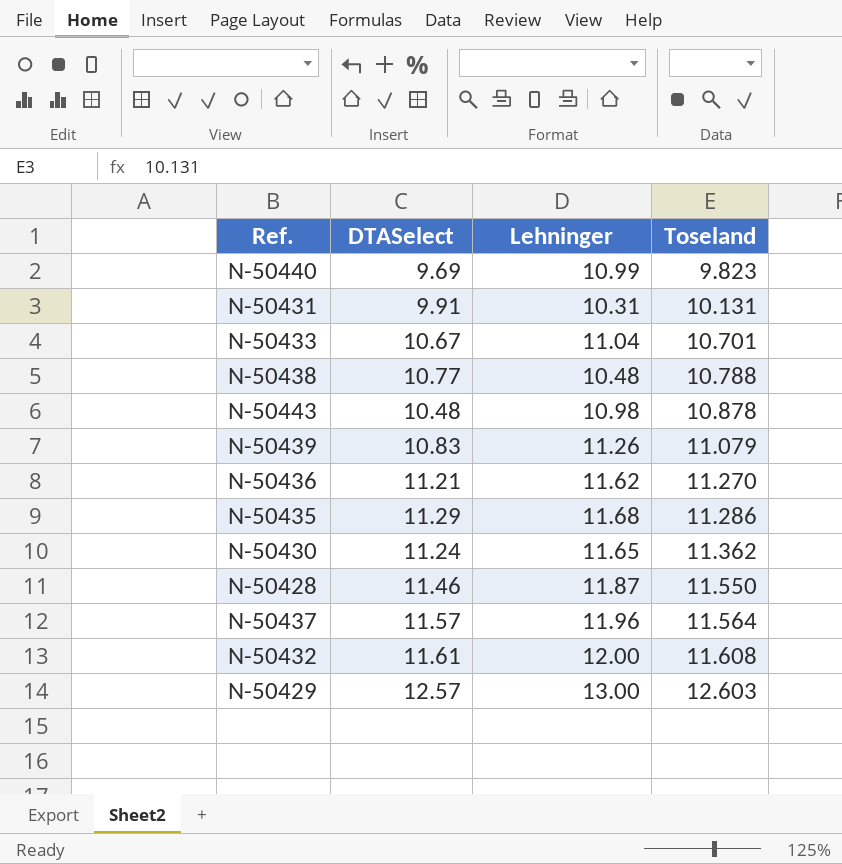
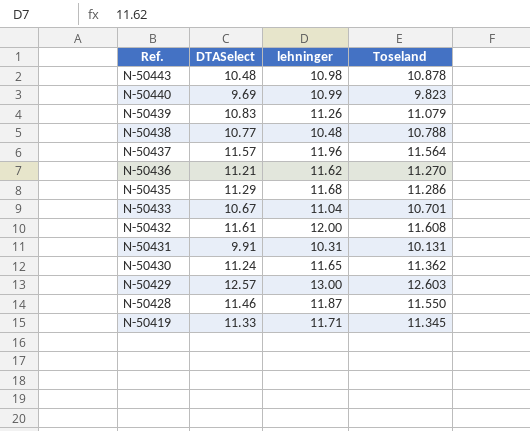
row order: Toseland ascending -> Ref. descending
column name: Lehninger -> lehninger
row N-50419: none -> 11.33 | 11.71 | 11.345

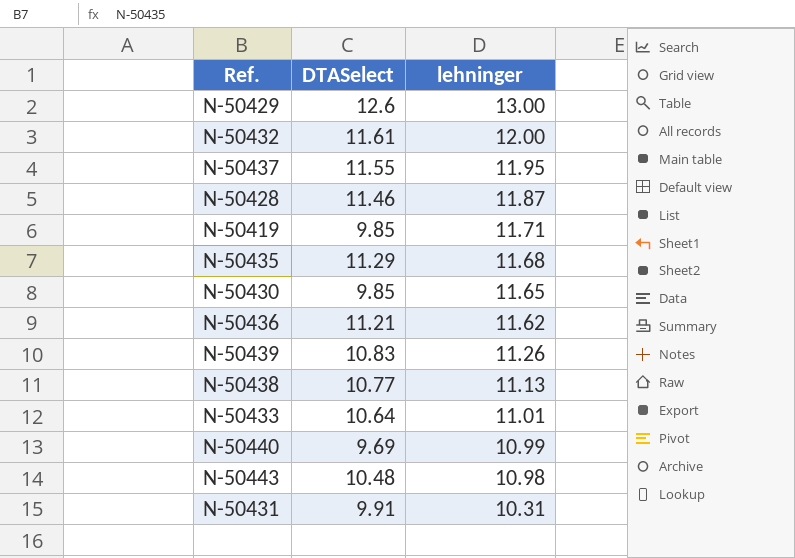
row order: Ref. descending -> lehninger descending
column Toseland | position: 4 -> none
N-50429 | DTASelect: 12.57 -> 12.6
N-50437 | DTASelect: 11.57 -> 11.55
N-50437 | lehninger: 11.96 -> 11.95
N-50419 | DTASelect: 11.33 -> 9.85
N-50430 | DTASelect: 11.24 -> 9.85
N-50438 | lehninger: 10.48 -> 11.13
N-50433 | DTASelect: 10.67 -> 10.64
N-50433 | lehninger: 11.04 -> 11.01

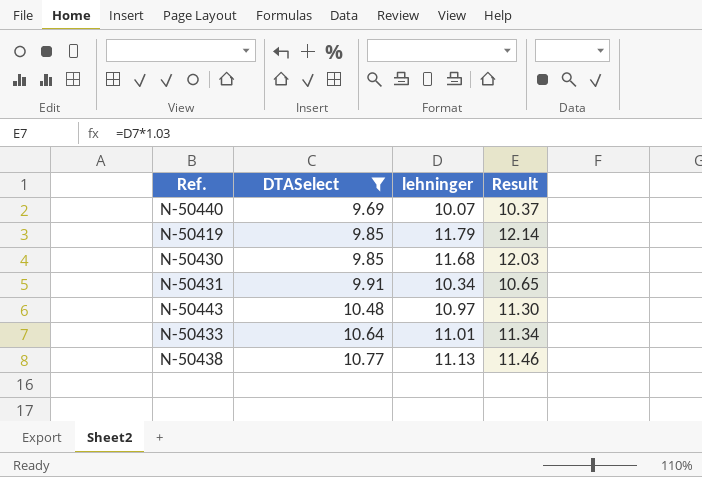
filter: none -> DTASelect <= 10.77
row order: lehninger descending -> DTASelect ascending
column Result | formula: none -> [lehninger] * 1.03
N-50440 | lehninger: 10.99 -> 10.07
N-50419 | lehninger: 11.71 -> 11.79
N-50430 | lehninger: 11.65 -> 11.68
N-50431 | lehninger: 10.31 -> 10.34
N-50443 | lehninger: 10.98 -> 10.97

